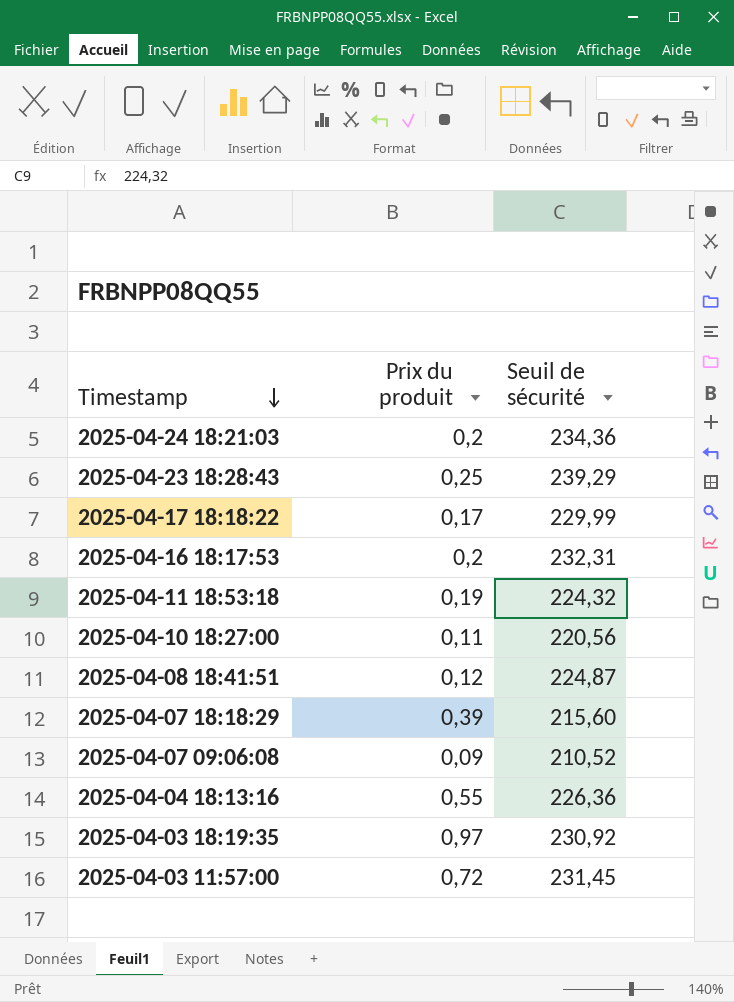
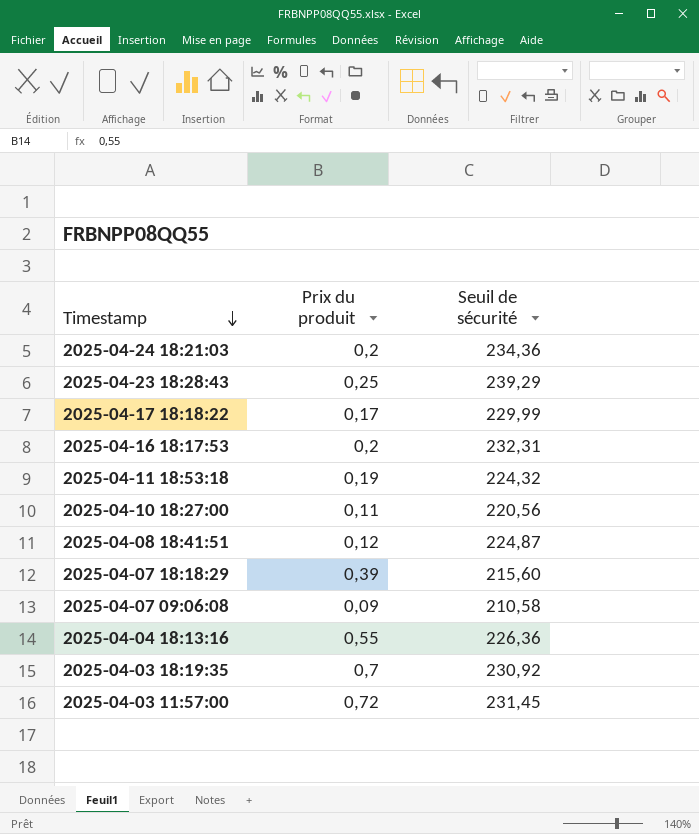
2025-04-07 09:06:08 | Seuil de sécurité: 210,52 -> 210,58
2025-04-03 18:19:35 | Prix du produit: 0,97 -> 0,7

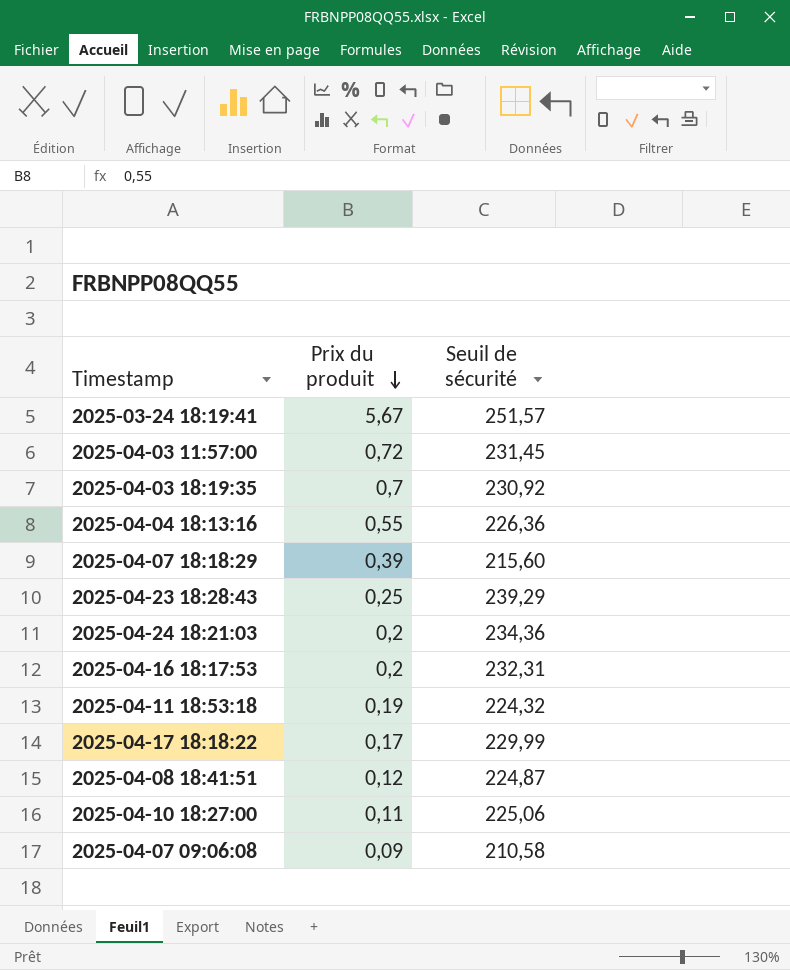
row order: Timestamp descending -> Prix du produit descending
row 2025-03-24 18:19:41: none -> 5,67 | 251,57
2025-04-10 18:27:00 | Seuil de sécurité: 220,56 -> 225,06

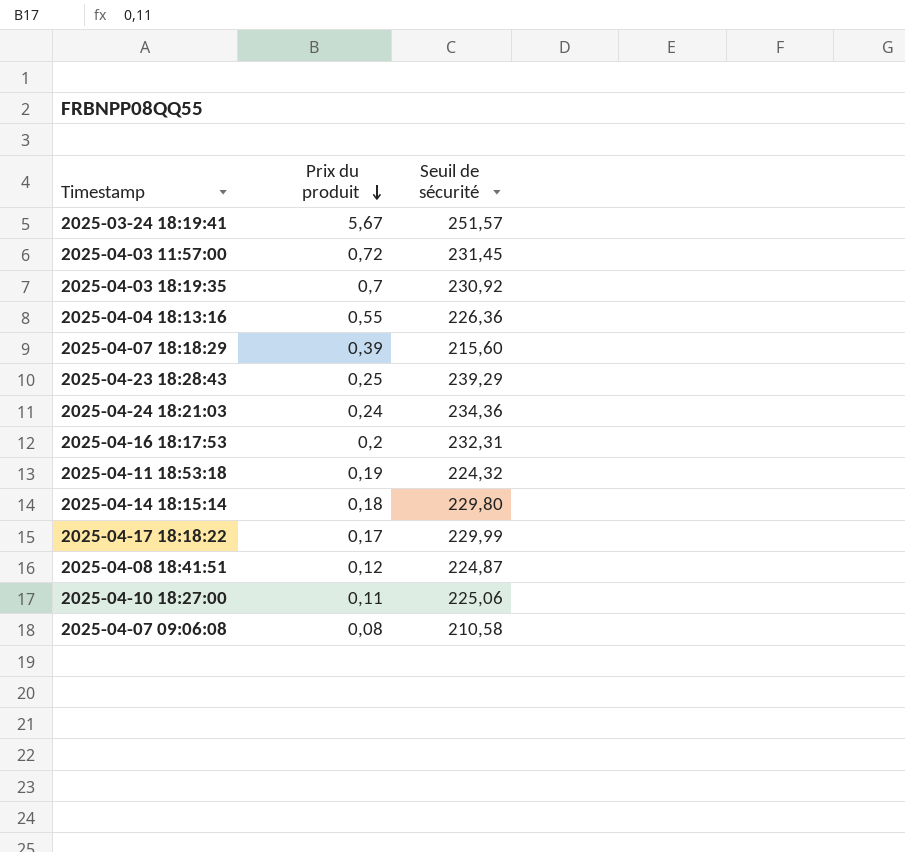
2025-04-24 18:21:03 | Prix du produit: 0,2 -> 0,24
row 2025-04-14 18:15:14: none -> 0,18 | 229,80
2025-04-07 09:06:08 | Prix du produit: 0,09 -> 0,08

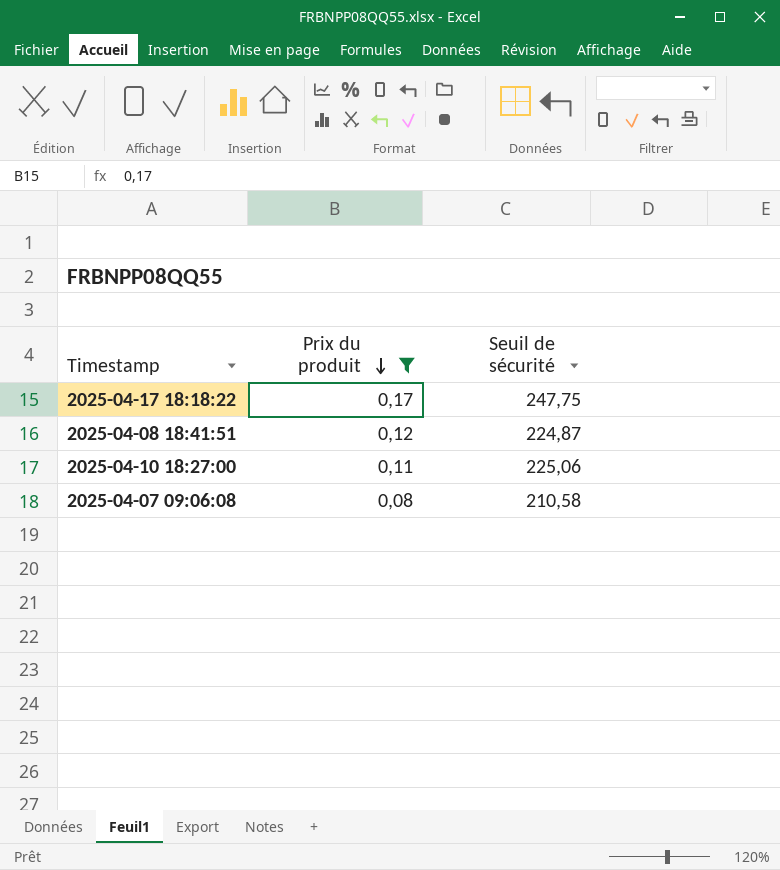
filter: none -> Prix du produit <= 0,17
2025-04-17 18:18:22 | Seuil de sécurité: 229,99 -> 247,75

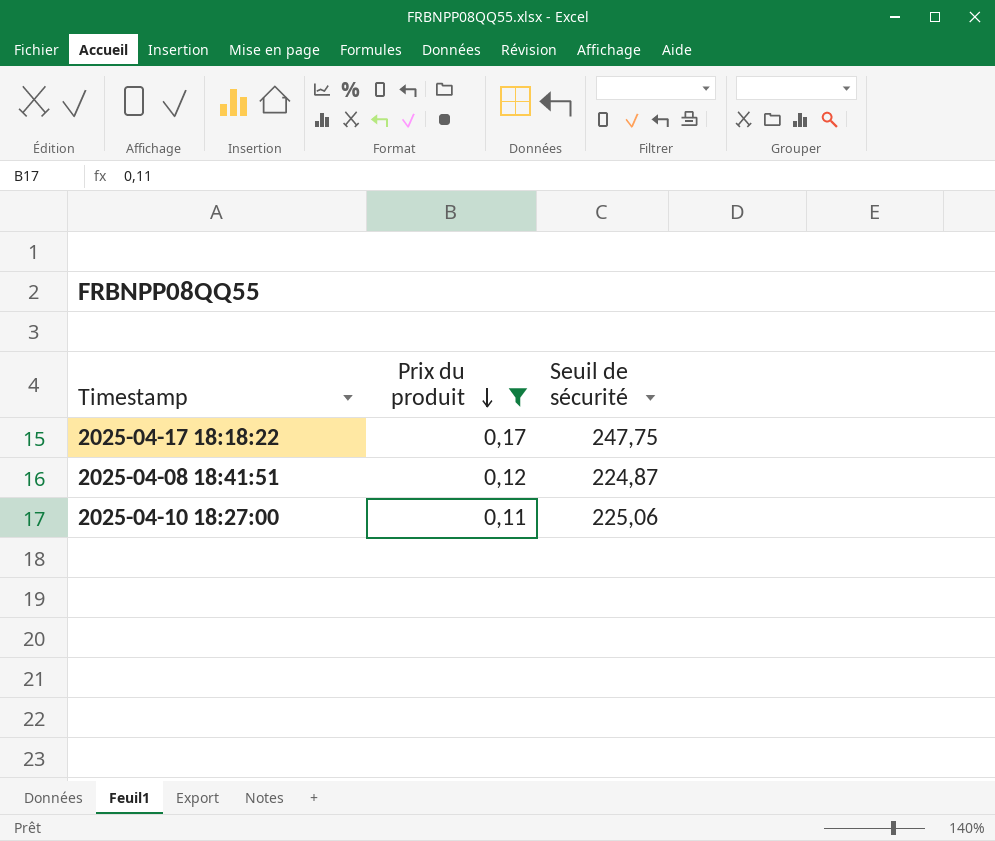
row 2025-04-07 09:06:08: 0,08 | 210,58 -> none

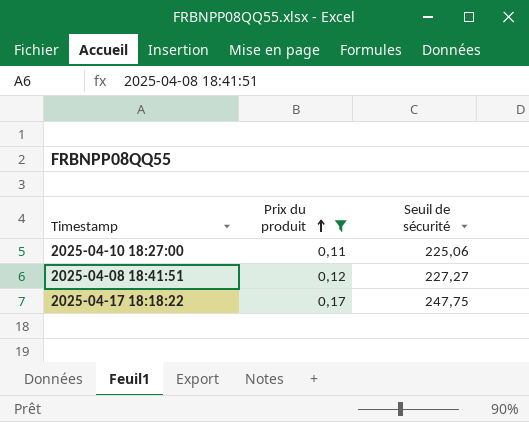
row order: Prix du produit descending -> Prix du produit ascending
2025-04-08 18:41:51 | Seuil de sécurité: 224,87 -> 227,27

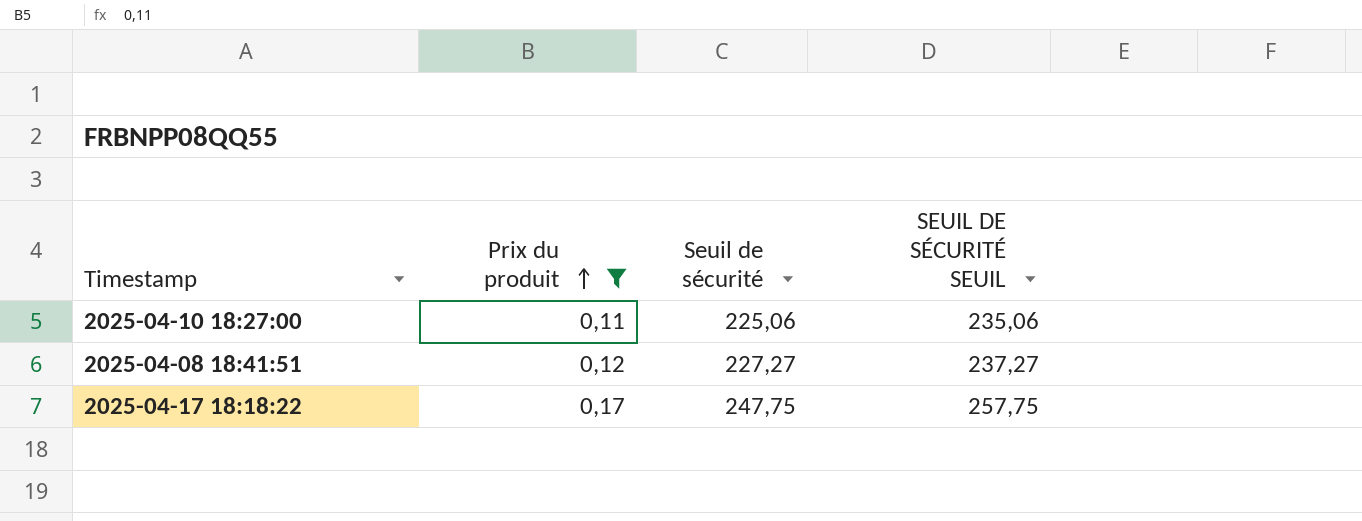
column SEUIL DE SÉCURITÉ SEUIL | formula: none -> [Seuil de sécurité] + 10

